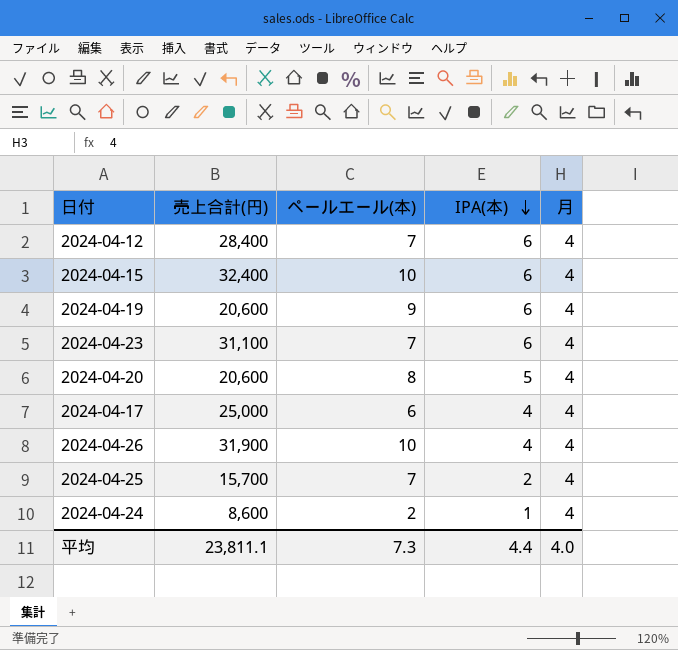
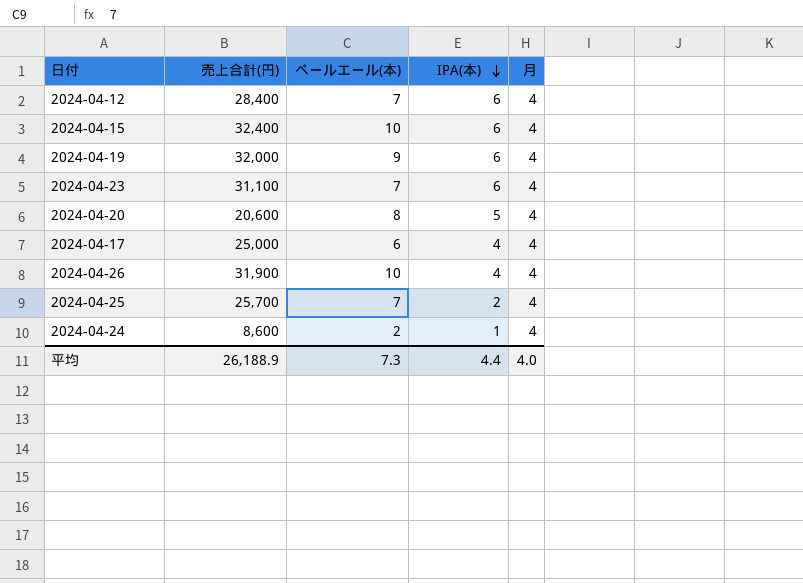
2024-04-19 | 売上合計(円): 20,600 -> 32,000
2024-04-25 | 売上合計(円): 15,700 -> 25,700
平均 | 売上合計(円): 23,811.1 -> 26,188.9

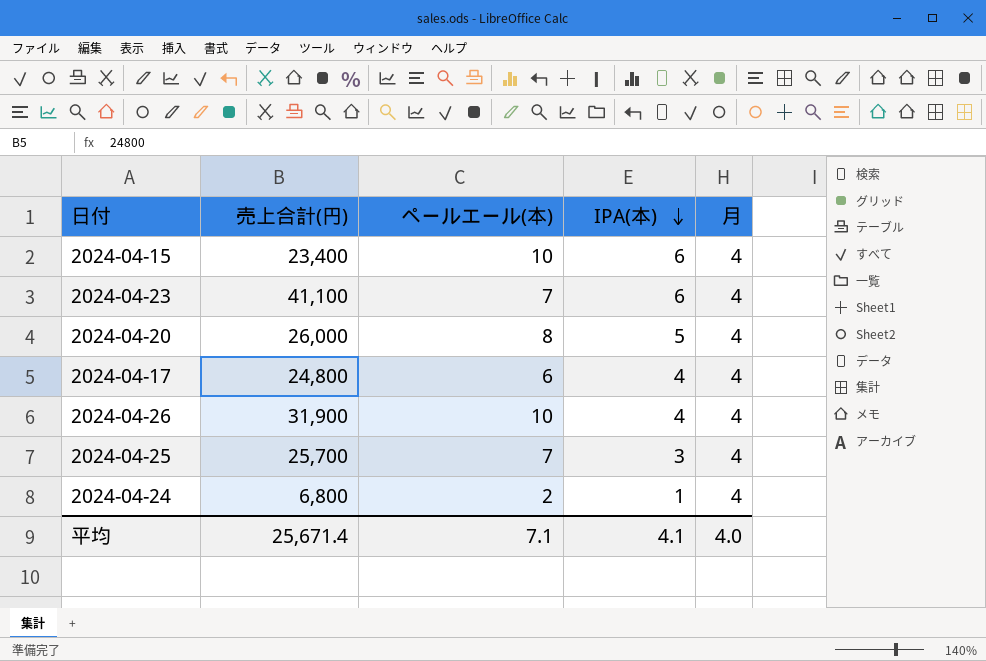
row 2024-04-12: 28,400 | 7 | 6 | 4 -> none
row 2024-04-19: 32,000 | 9 | 6 | 4 -> none
2024-04-15 | 売上合計(円): 32,400 -> 23,400
2024-04-23 | 売上合計(円): 31,100 -> 41,100
2024-04-20 | 売上合計(円): 20,600 -> 26,000
2024-04-17 | 売上合計(円): 25,000 -> 24,800
2024-04-25 | IPA(本): 2 -> 3
2024-04-24 | 売上合計(円): 8,600 -> 6,800
平均 | 売上合計(円): 26,188.9 -> 25,671.4
平均 | ペールエール(本): 7.3 -> 7.1
平均 | IPA(本): 4.4 -> 4.1

